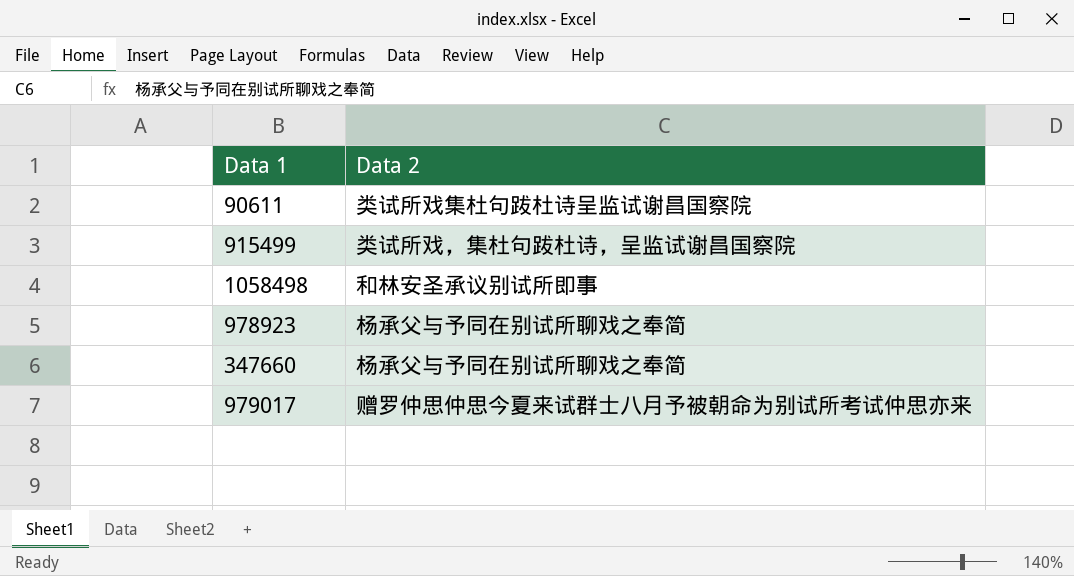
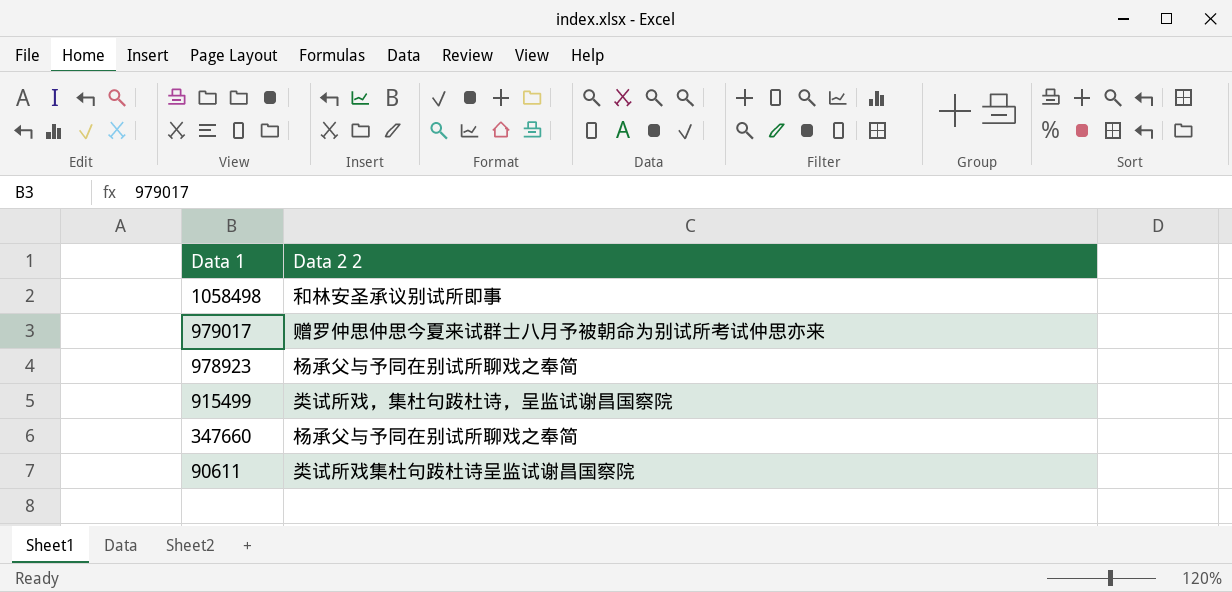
row order: none -> Data 1 descending
column name: Data 2 -> Data 2 2

